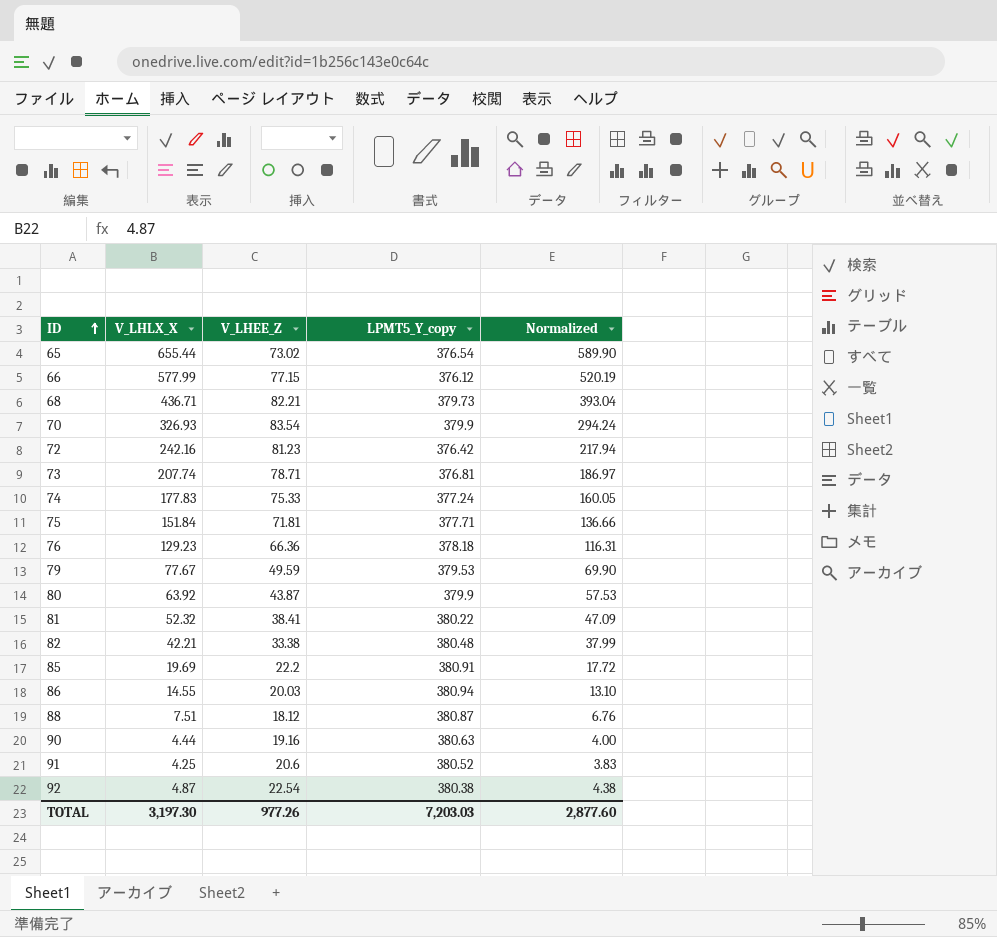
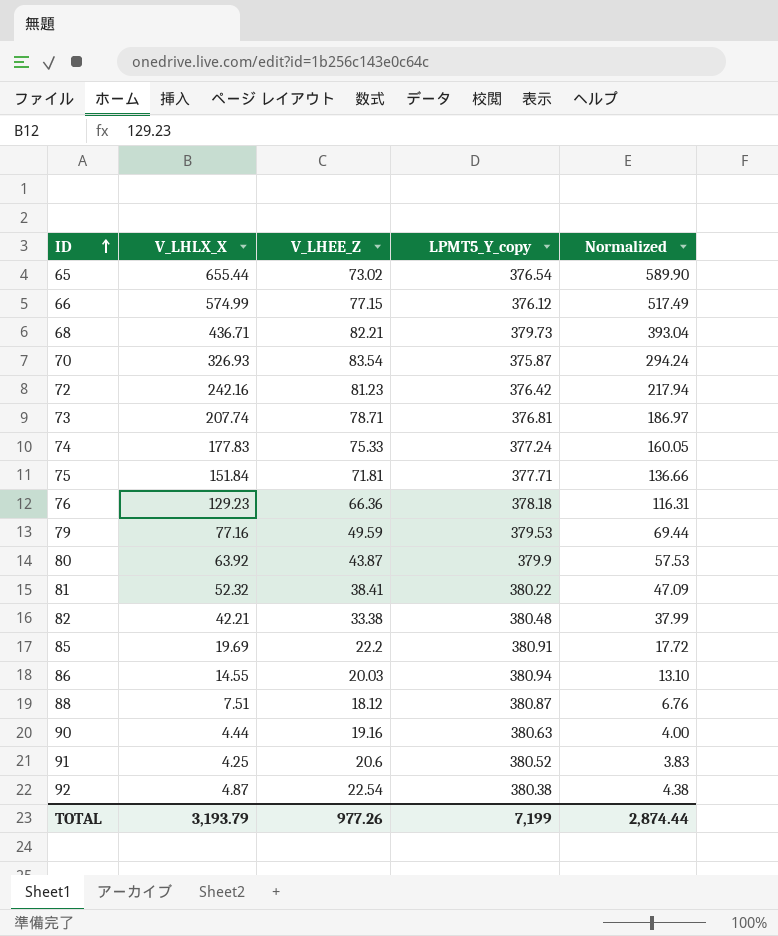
66 | V_LHLX_X: 577.99 -> 574.99
66 | Normalized: 520.19 -> 517.49
70 | LPMT5_Y_copy: 379.9 -> 375.87
79 | V_LHLX_X: 77.67 -> 77.16
79 | Normalized: 69.90 -> 69.44
TOTAL | V_LHLX_X: 3,197.30 -> 3,193.79
TOTAL | LPMT5_Y_copy: 7,203.03 -> 7,199
TOTAL | Normalized: 2,877.60 -> 2,874.44

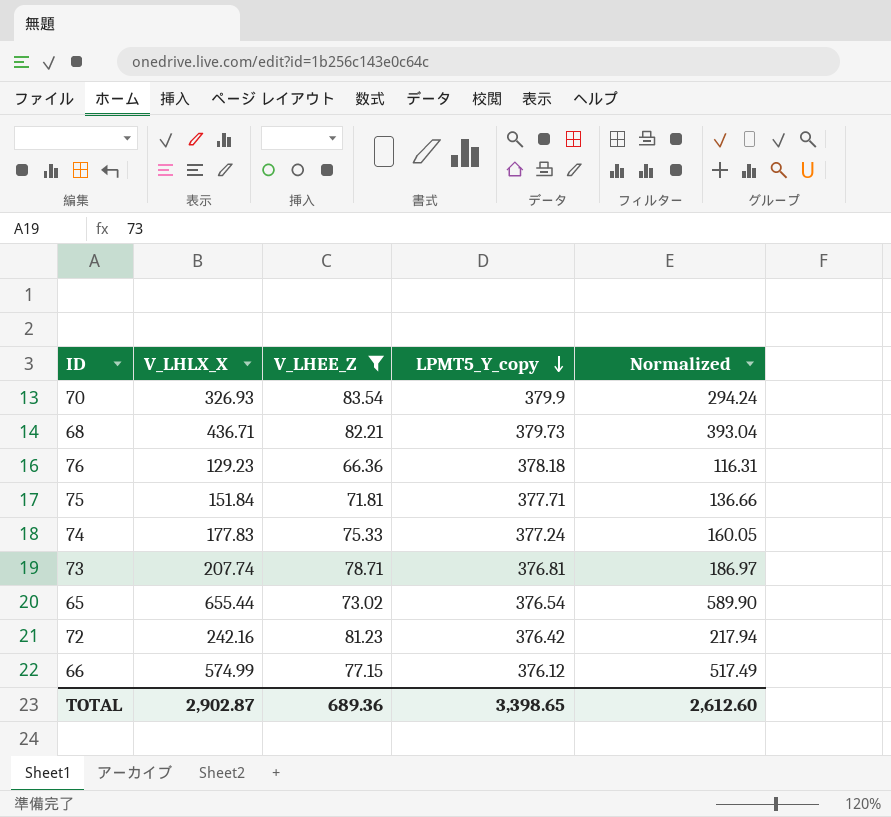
filter: none -> V_LHEE_Z >= 66.36
row order: ID ascending -> LPMT5_Y_copy descending
70 | LPMT5_Y_copy: 375.87 -> 379.9
TOTAL | V_LHLX_X: 3,193.79 -> 2,902.87
TOTAL | V_LHEE_Z: 977.26 -> 689.36
TOTAL | LPMT5_Y_copy: 7,199 -> 3,398.65
TOTAL | Normalized: 2,874.44 -> 2,612.60

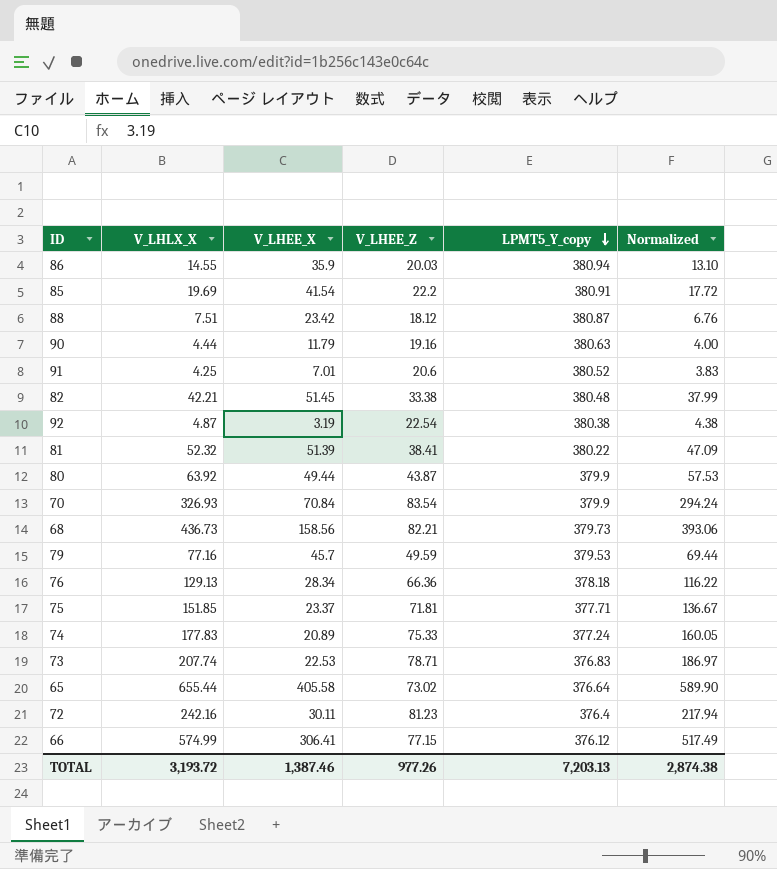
filter: V_LHEE_Z >= 66.36 -> none
column V_LHEE_X | position: none -> 3
68 | V_LHLX_X: 436.71 -> 436.73
68 | Normalized: 393.04 -> 393.06
76 | V_LHLX_X: 129.23 -> 129.13
76 | Normalized: 116.31 -> 116.22
75 | V_LHLX_X: 151.84 -> 151.85
75 | Normalized: 136.66 -> 136.67
73 | LPMT5_Y_copy: 376.81 -> 376.83
65 | LPMT5_Y_copy: 376.54 -> 376.64
72 | LPMT5_Y_copy: 376.42 -> 376.4
TOTAL | V_LHLX_X: 2,902.87 -> 3,193.72
TOTAL | V_LHEE_Z: 689.36 -> 977.26
TOTAL | LPMT5_Y_copy: 3,398.65 -> 7,203.13
TOTAL | Normalized: 2,612.60 -> 2,874.38

